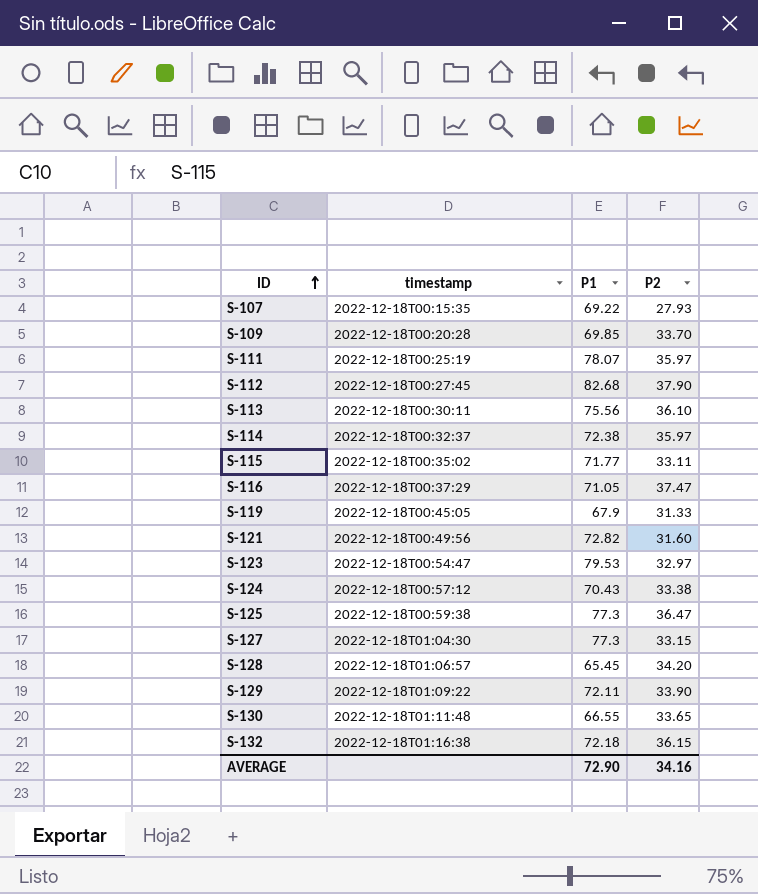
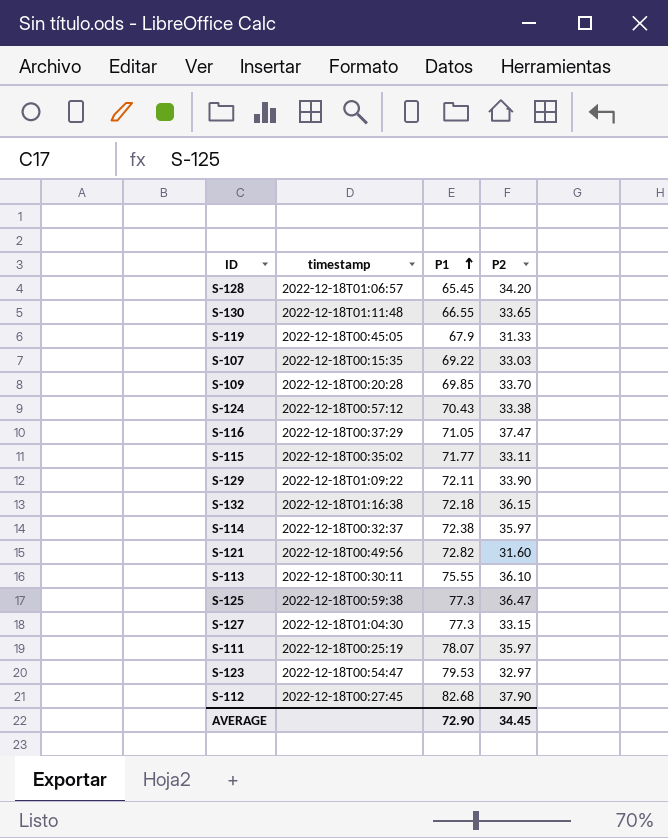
row order: ID ascending -> P1 ascending
S-107 | P2: 27.93 -> 33.03
S-113 | P1: 75.56 -> 75.55
AVERAGE | P2: 34.16 -> 34.45

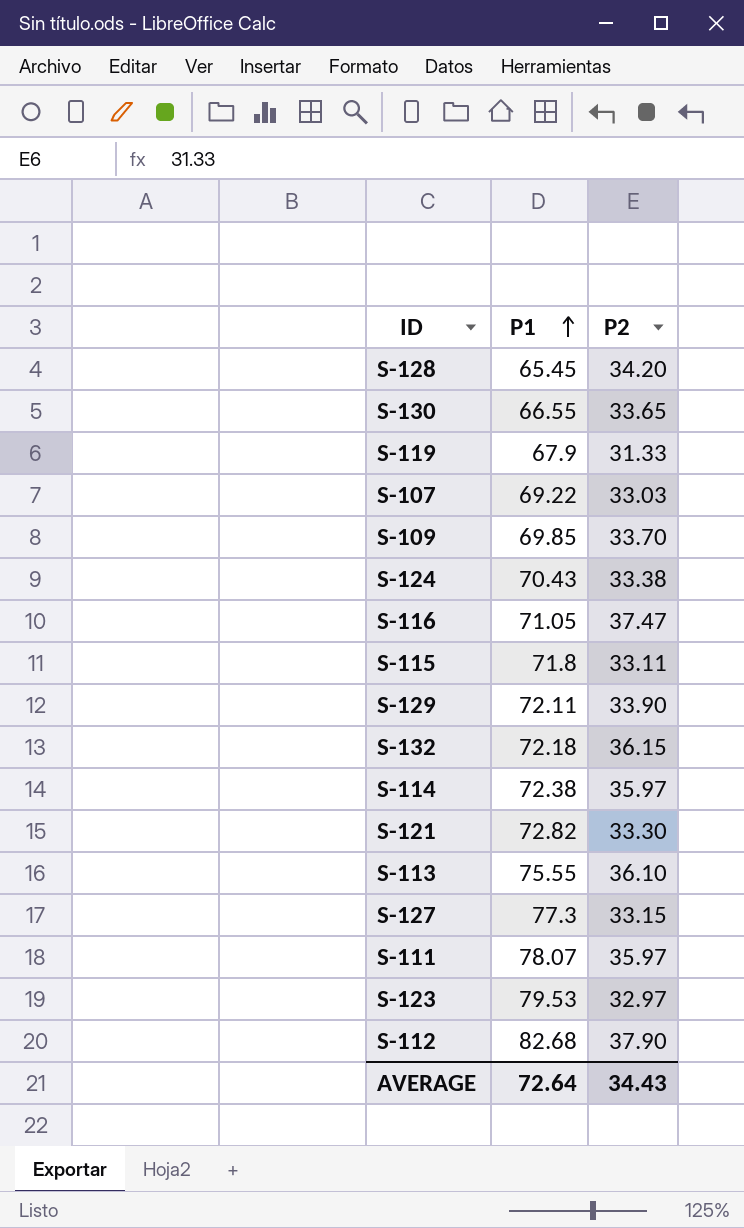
column timestamp | position: 2 -> none
row S-125: 2022-12-18T00:59:38 | 77.3 | 36.47 -> none
S-115 | P1: 71.77 -> 71.8
S-121 | P2: 31.60 -> 33.30
AVERAGE | P1: 72.90 -> 72.64
AVERAGE | P2: 34.45 -> 34.43

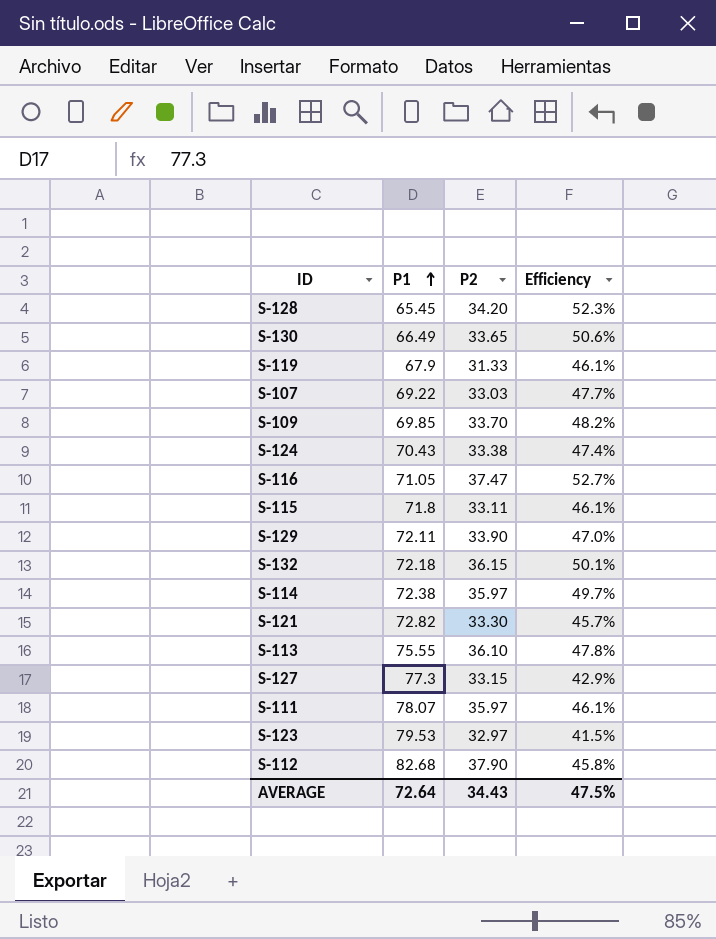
column Efficiency | formula: none -> [P2] / [P1]
S-130 | P1: 66.55 -> 66.49

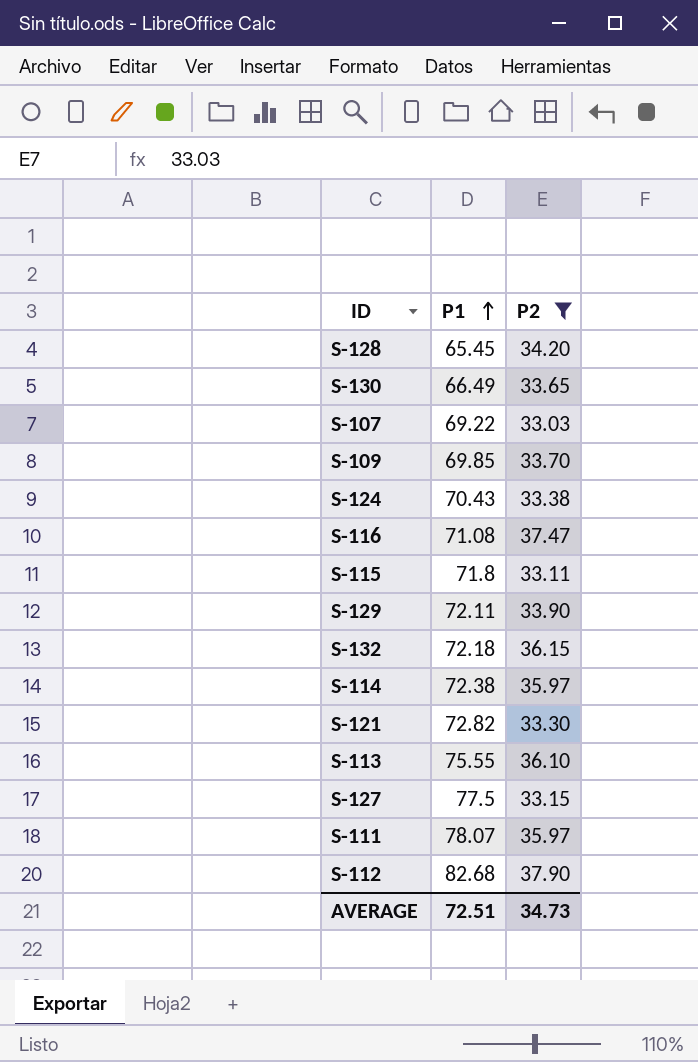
filter: none -> P2 >= 33.03
column Efficiency | formula: [P2] / [P1] -> none
S-116 | P1: 71.05 -> 71.08
S-127 | P1: 77.3 -> 77.5
AVERAGE | P1: 72.64 -> 72.51
AVERAGE | P2: 34.43 -> 34.73

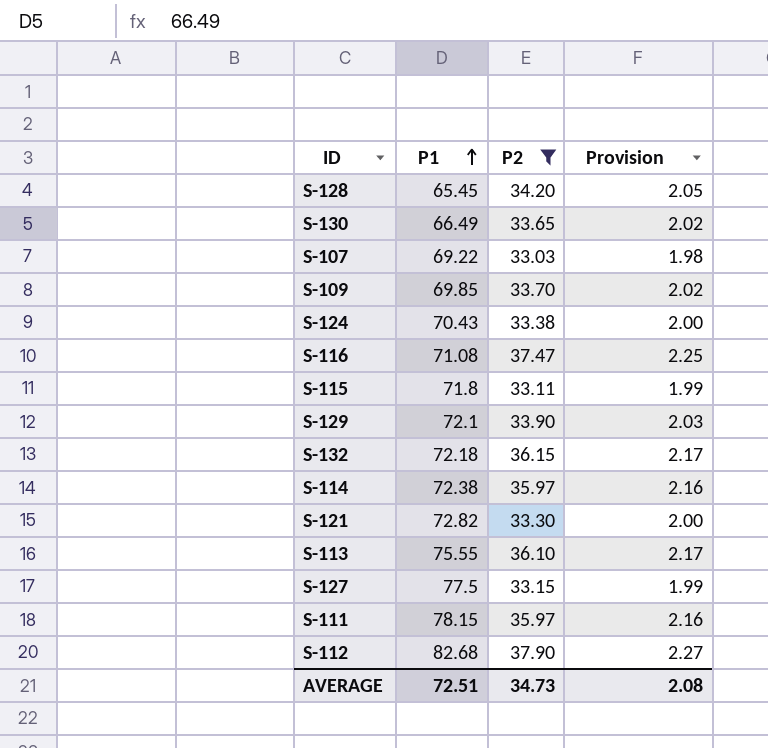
column Provision | formula: none -> [P2] * 0.06
S-129 | P1: 72.11 -> 72.1
S-111 | P1: 78.07 -> 78.15

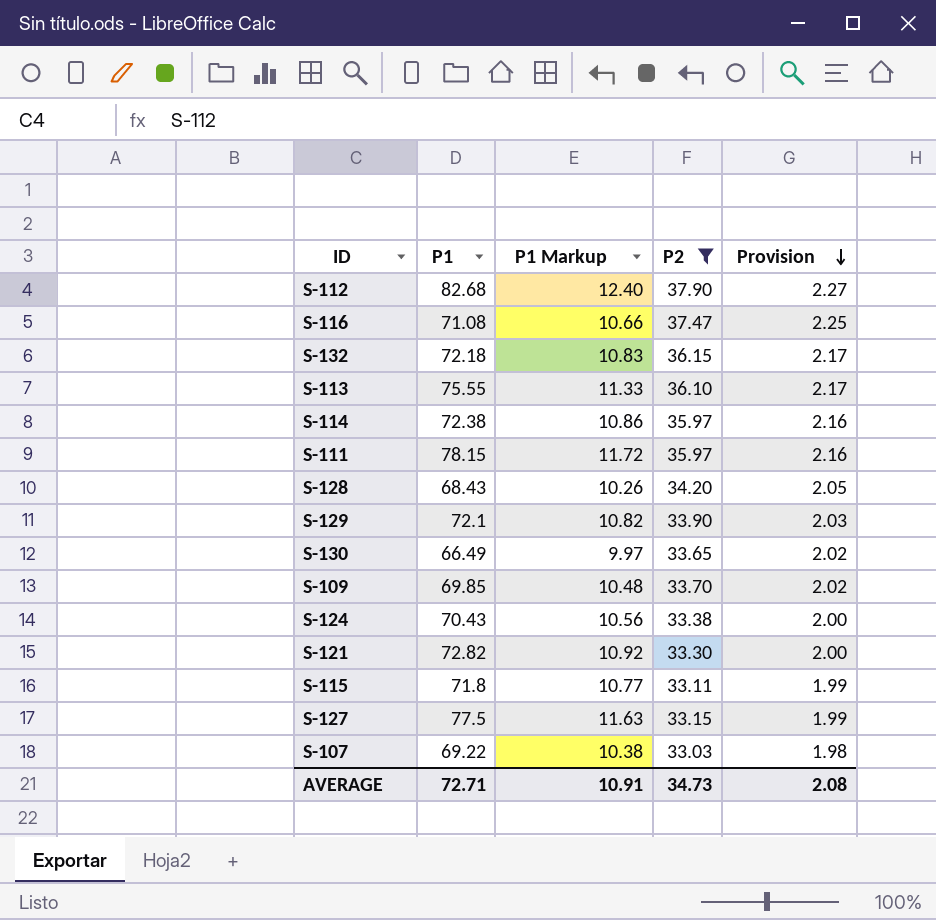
row order: P1 ascending -> Provision descending
column P1 Markup | formula: none -> [P1] * 0.15
S-128 | P1: 65.45 -> 68.43
AVERAGE | P1: 72.51 -> 72.71

